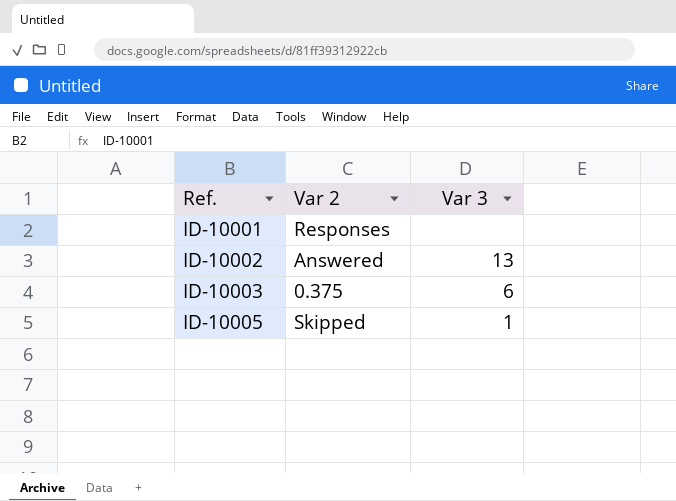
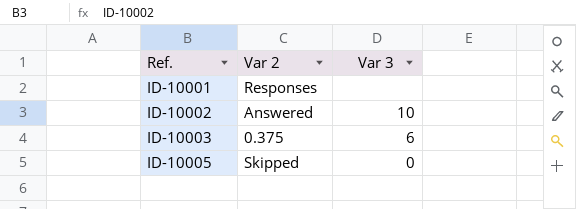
ID-10002 | Var 3: 13 -> 10
ID-10005 | Var 3: 1 -> 0

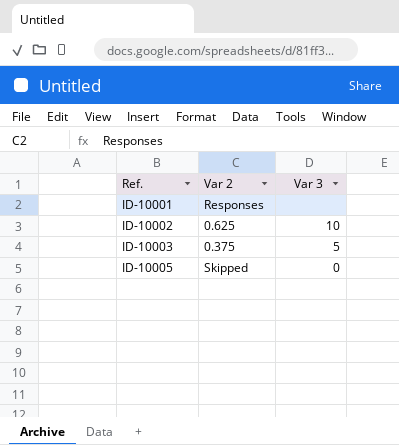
ID-10002 | Var 2: Answered -> 0.625
ID-10003 | Var 3: 6 -> 5

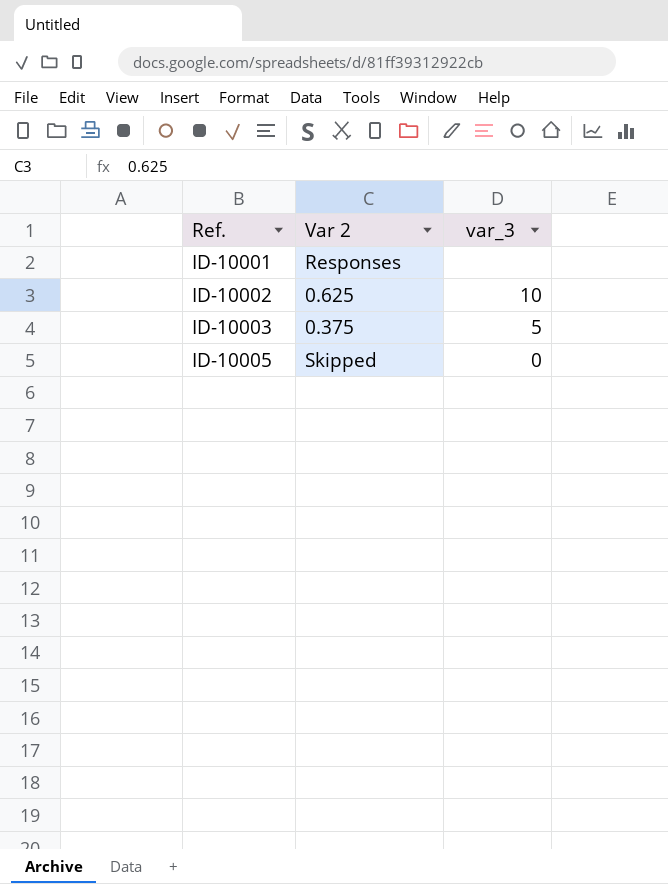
column name: Var 3 -> var_3

